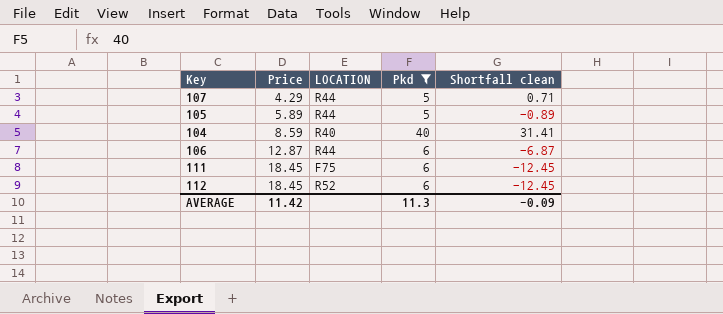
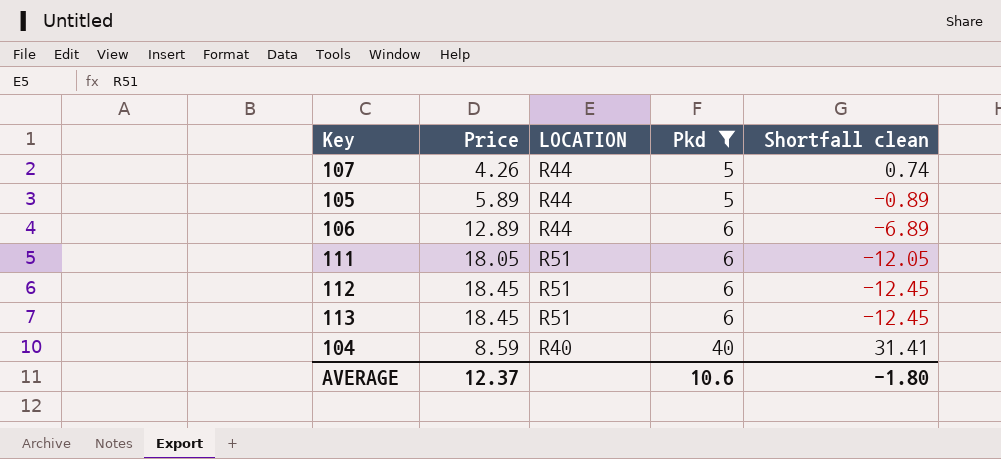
row order: Price ascending -> Pkd ascending
107 | Price: 4.29 -> 4.26
107 | Shortfall clean: 0.71 -> 0.74
106 | Price: 12.87 -> 12.89
106 | Shortfall clean: -6.87 -> -6.89
111 | Price: 18.45 -> 18.05
111 | LOCATION: F75 -> R51
111 | Shortfall clean: -12.45 -> -12.05
112 | LOCATION: R52 -> R51
row 113: none -> 18.45 | R51 | 6 | -12.45
AVERAGE | Price: 11.42 -> 12.37
AVERAGE | Pkd: 11.3 -> 10.6
AVERAGE | Shortfall clean: -0.09 -> -1.80

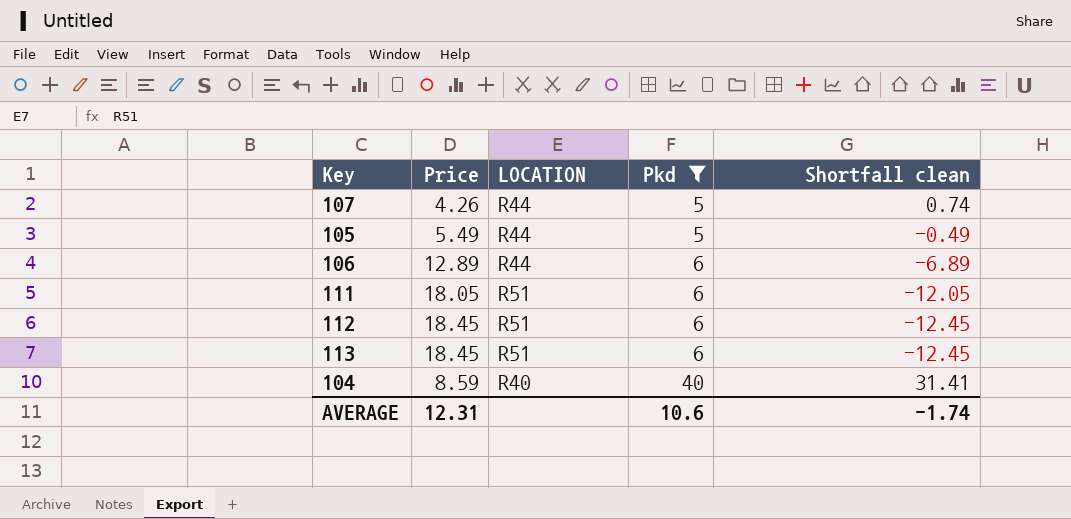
105 | Price: 5.89 -> 5.49
105 | Shortfall clean: -0.89 -> -0.49
AVERAGE | Price: 12.37 -> 12.31
AVERAGE | Shortfall clean: -1.80 -> -1.74

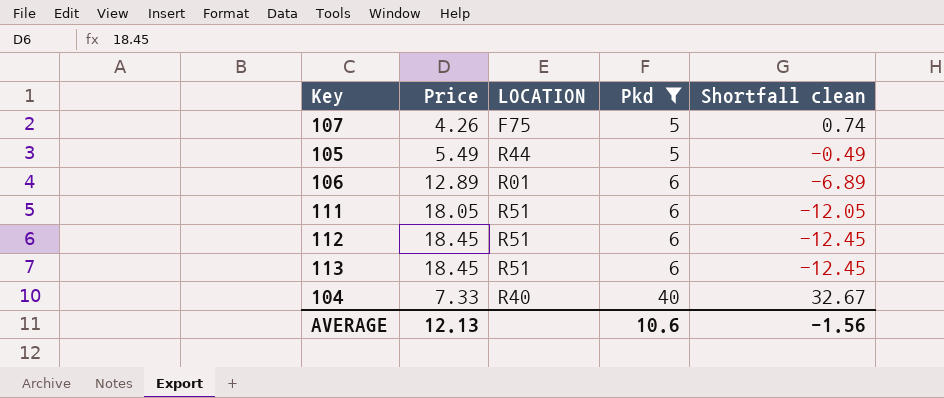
107 | LOCATION: R44 -> F75
106 | LOCATION: R44 -> R01
104 | Price: 8.59 -> 7.33
104 | Shortfall clean: 31.41 -> 32.67
AVERAGE | Price: 12.31 -> 12.13
AVERAGE | Shortfall clean: -1.74 -> -1.56

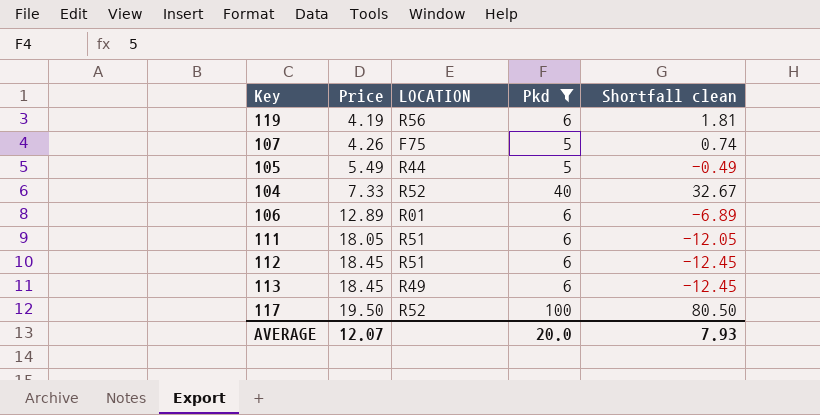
row order: Pkd ascending -> Price ascending
row 119: none -> 4.19 | R56 | 6 | 1.81
104 | LOCATION: R40 -> R52
113 | LOCATION: R51 -> R49
row 117: none -> 19.50 | R52 | 100 | 80.50
AVERAGE | Price: 12.13 -> 12.07
AVERAGE | Pkd: 10.6 -> 20.0
AVERAGE | Shortfall clean: -1.56 -> 7.93

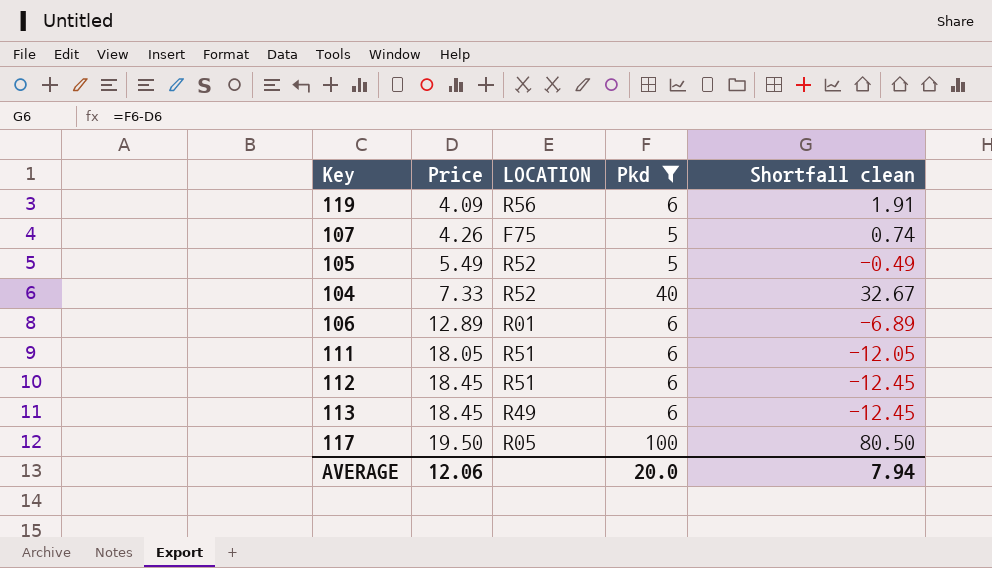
119 | Price: 4.19 -> 4.09
119 | Shortfall clean: 1.81 -> 1.91
105 | LOCATION: R44 -> R52
117 | LOCATION: R52 -> R05
AVERAGE | Price: 12.07 -> 12.06
AVERAGE | Shortfall clean: 7.93 -> 7.94

